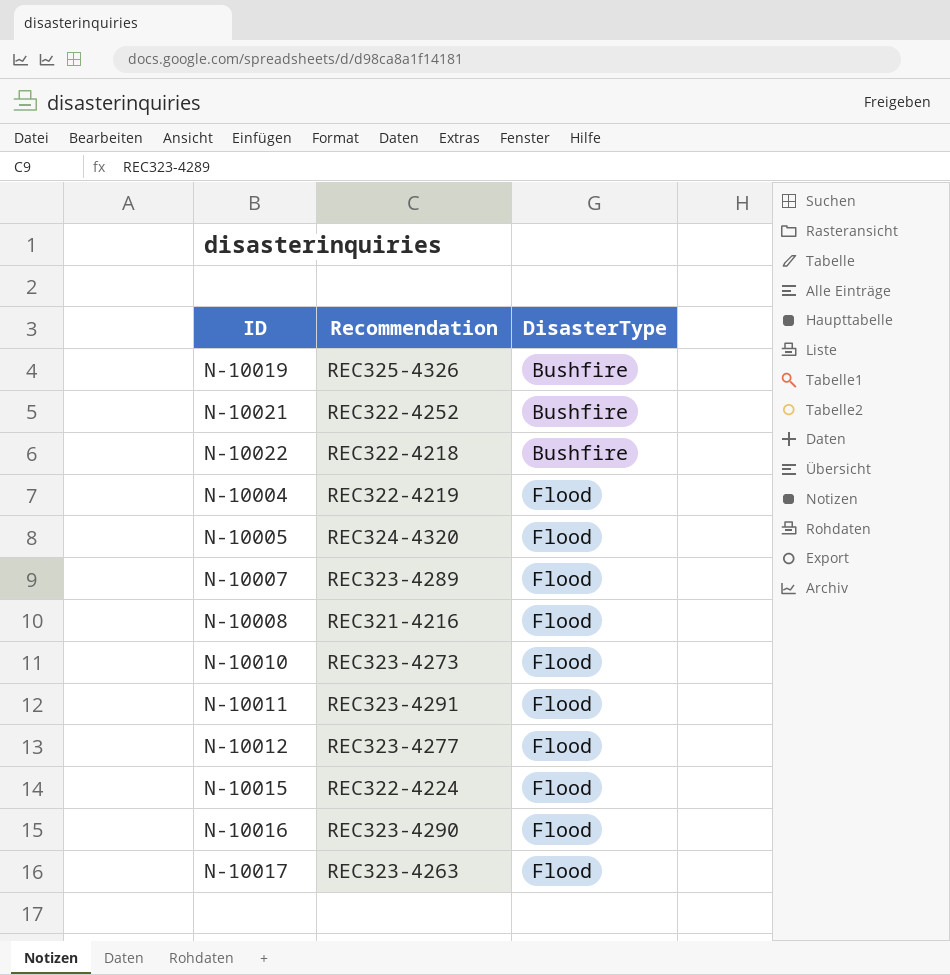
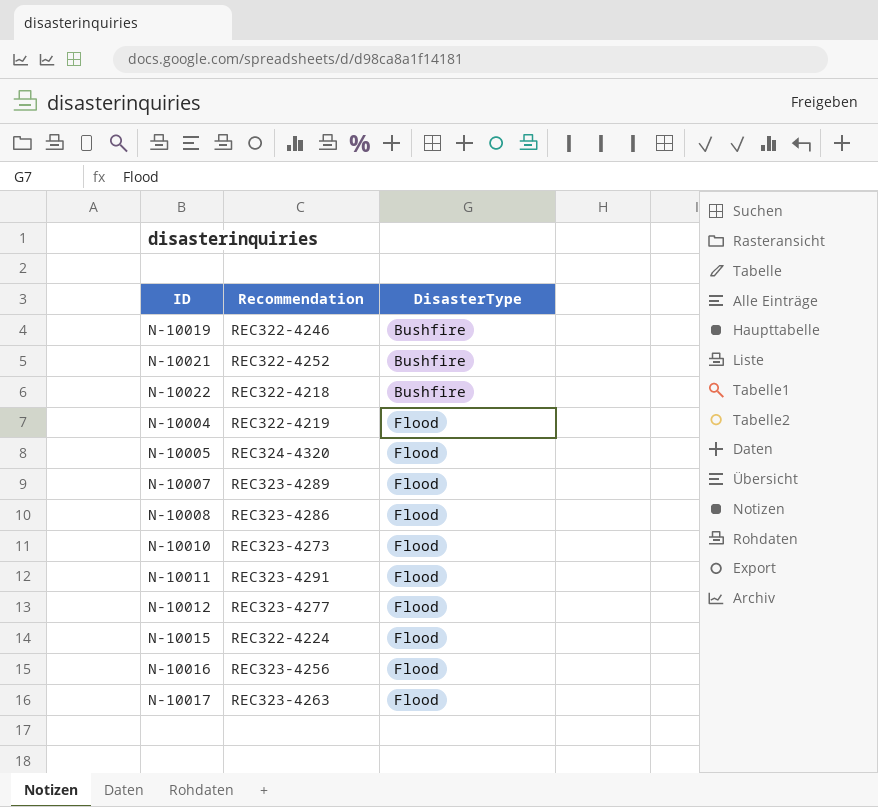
N-10019 | Recommendation: REC325-4326 -> REC322-4246
N-10008 | Recommendation: REC321-4216 -> REC323-4286
N-10016 | Recommendation: REC323-4290 -> REC323-4256

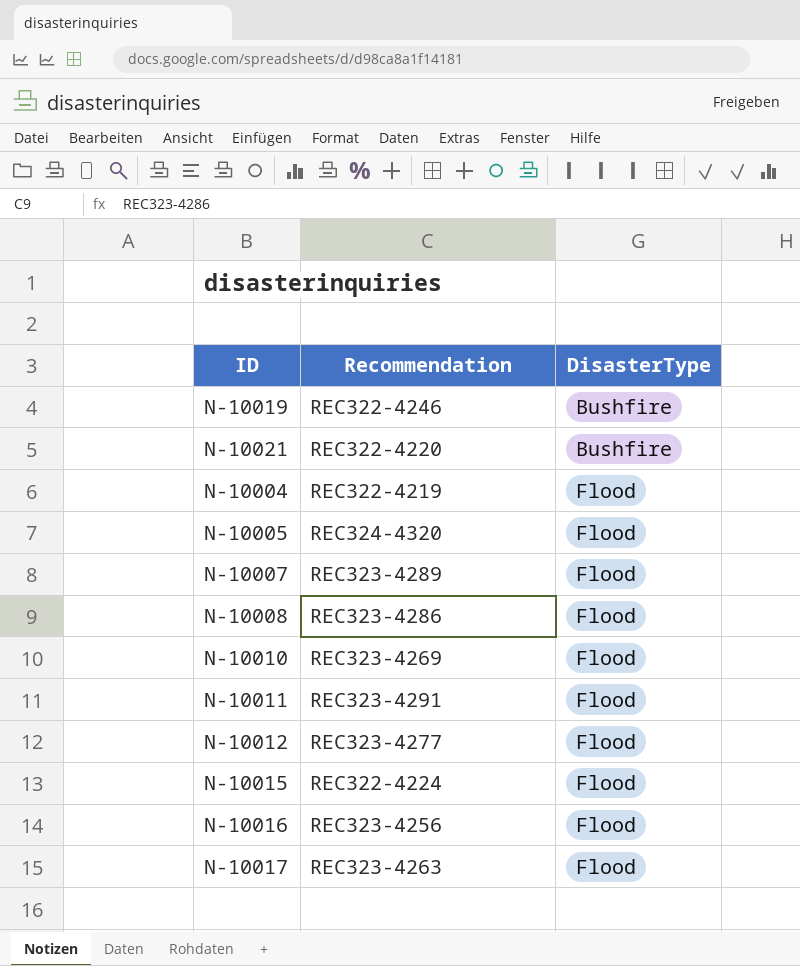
row N-10022: REC322-4218 | Bushfire -> none
N-10021 | Recommendation: REC322-4252 -> REC322-4220
N-10010 | Recommendation: REC323-4273 -> REC323-4269

